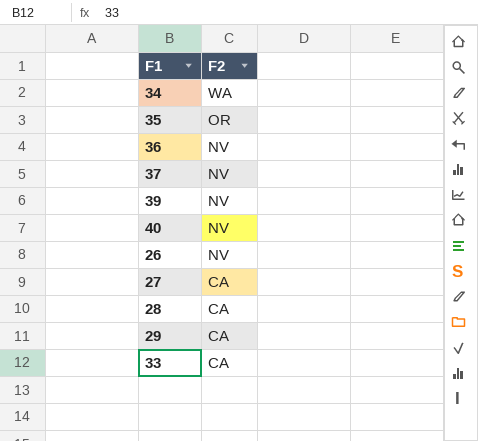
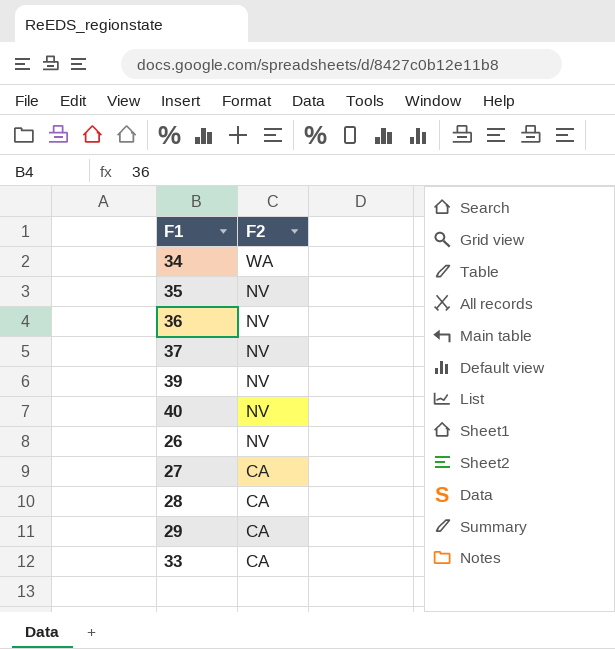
35 | F2: OR -> NV

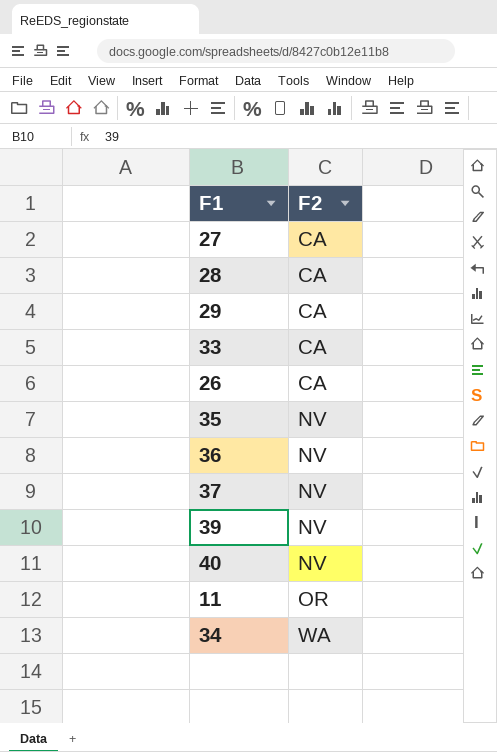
row order: F2 descending -> F2 ascending
26 | F2: NV -> CA
row 11: none -> OR

